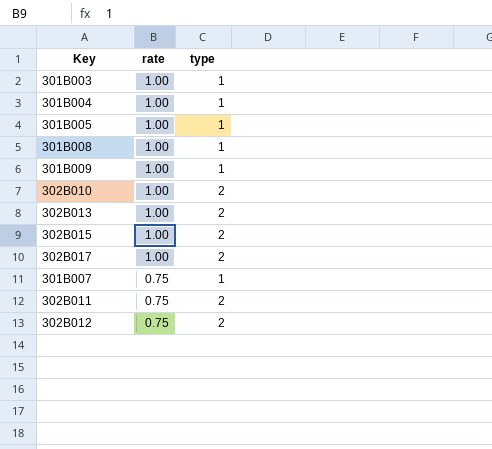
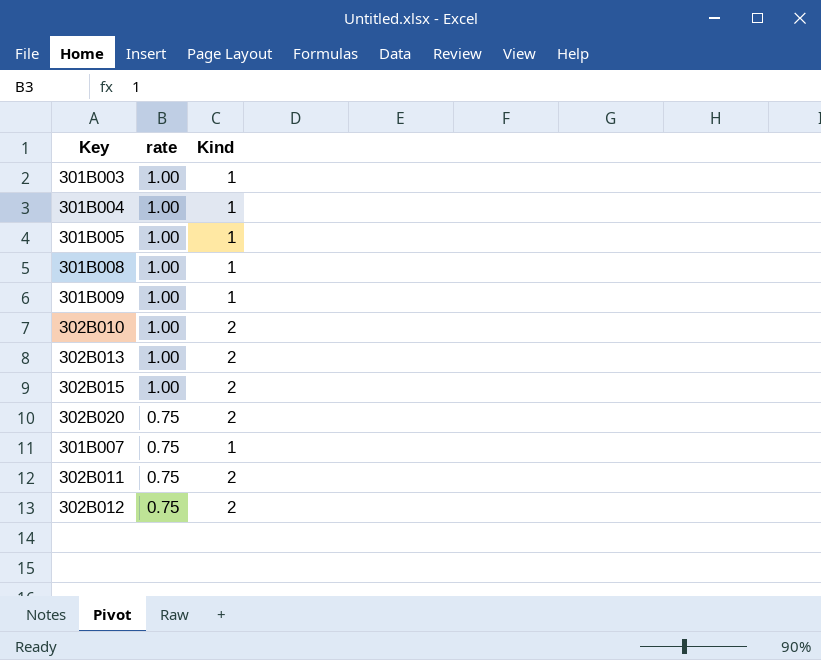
column name: type -> Kind
row 302B017: 1.00 | 2 -> none
row 302B020: none -> 0.75 | 2

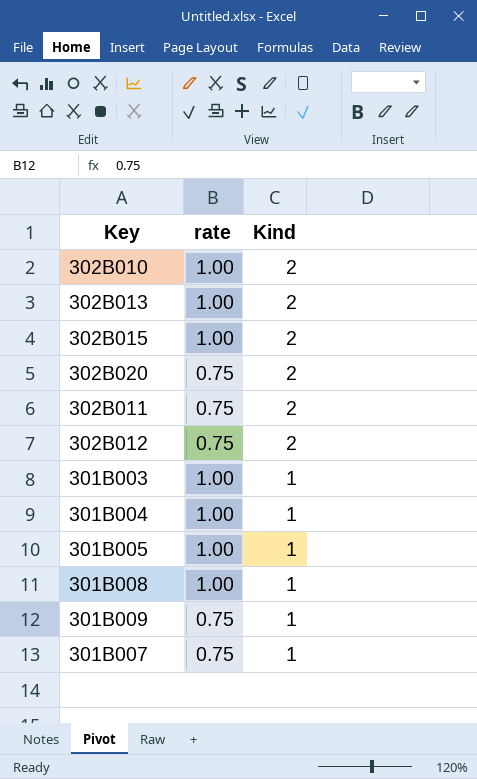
row order: rate descending -> Kind descending
301B009 | rate: 1.00 -> 0.75

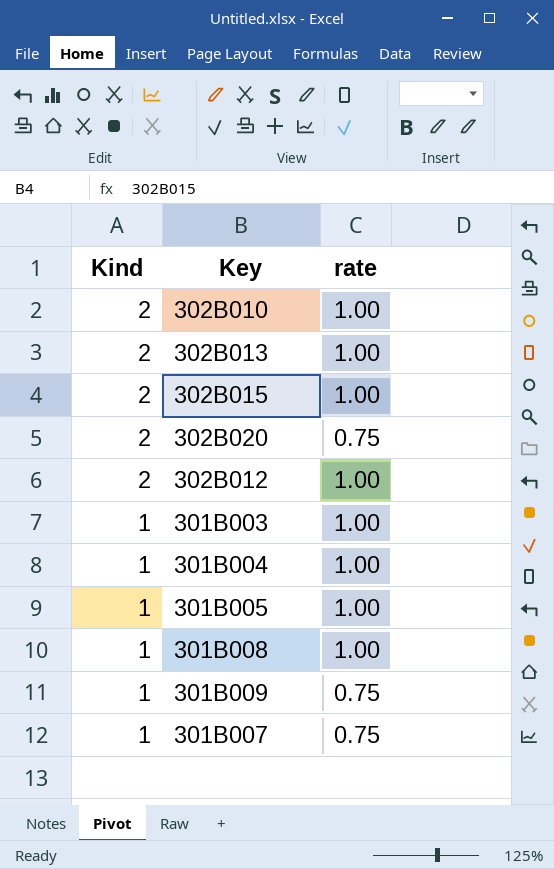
column Kind | position: 3 -> 1
row 302B011: 0.75 | 2 -> none
302B012 | rate: 0.75 -> 1.00

